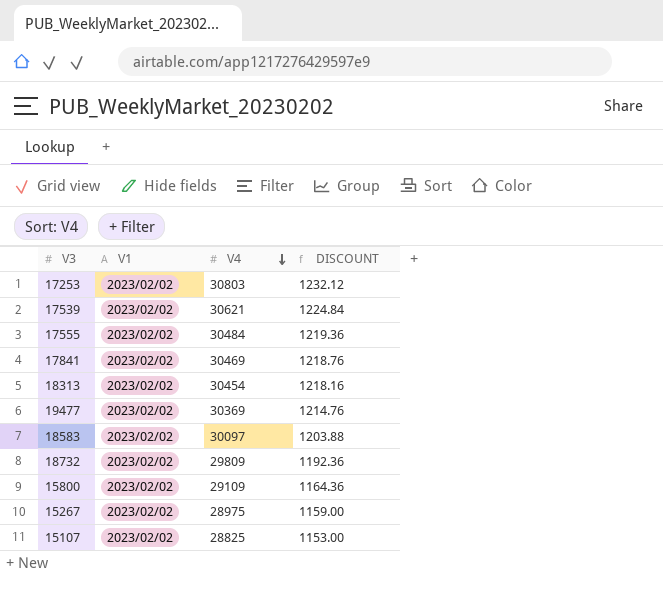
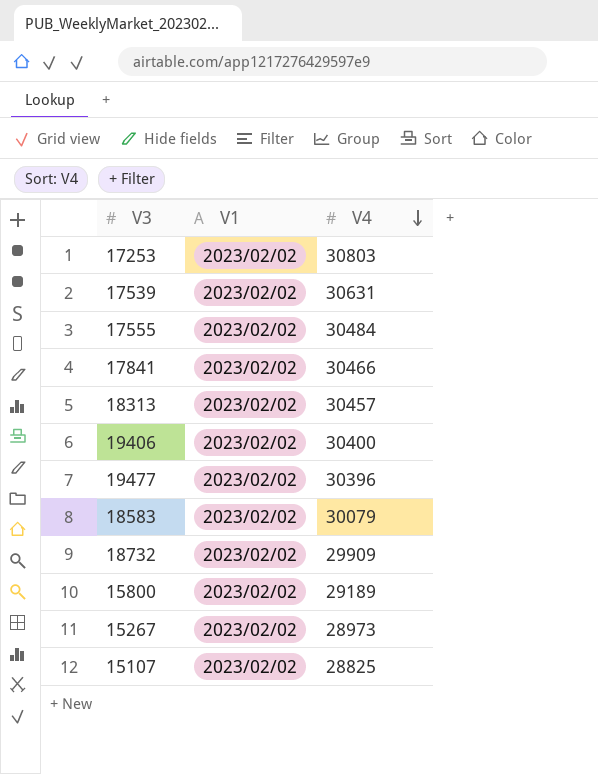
column DISCOUNT | formula: [V4] * 0.04 -> none
17539 | V4: 30621 -> 30631
17841 | V4: 30469 -> 30466
18313 | V4: 30454 -> 30457
row 19406: none -> 2023/02/02 | 30400
19477 | V4: 30369 -> 30396
18583 | V4: 30097 -> 30079
18732 | V4: 29809 -> 29909
15800 | V4: 29109 -> 29189
15267 | V4: 28975 -> 28973

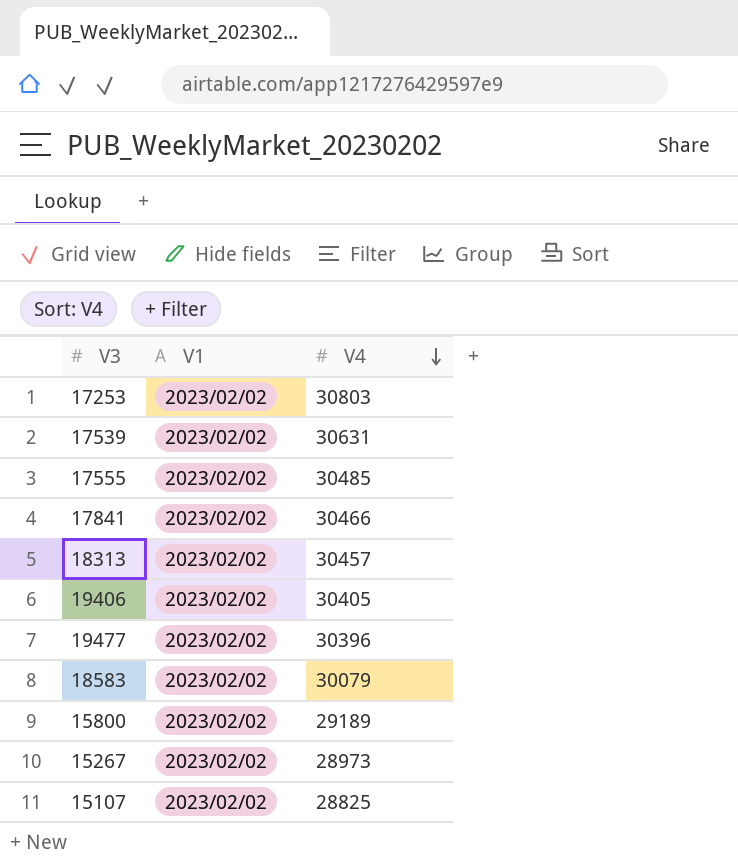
row 18732: 2023/02/02 | 29909 -> none
17555 | V4: 30484 -> 30485
19406 | V4: 30400 -> 30405

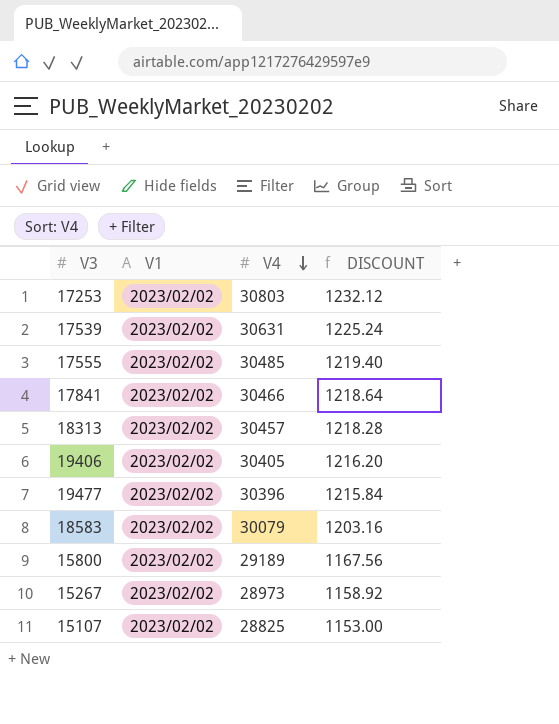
column DISCOUNT | formula: none -> [V4] * 0.04

